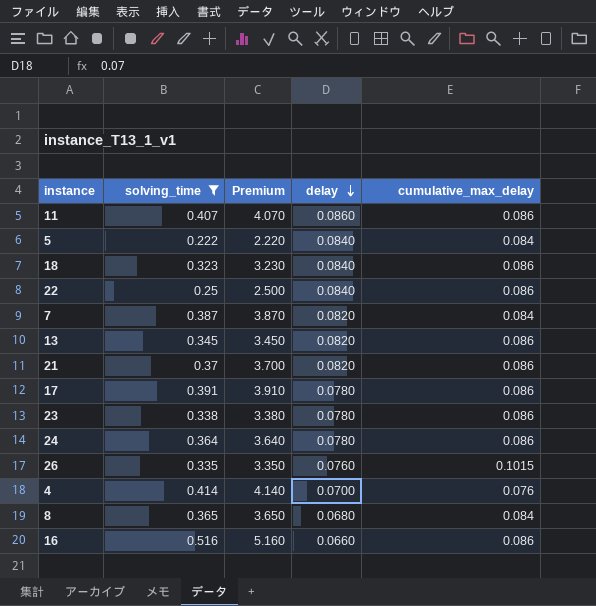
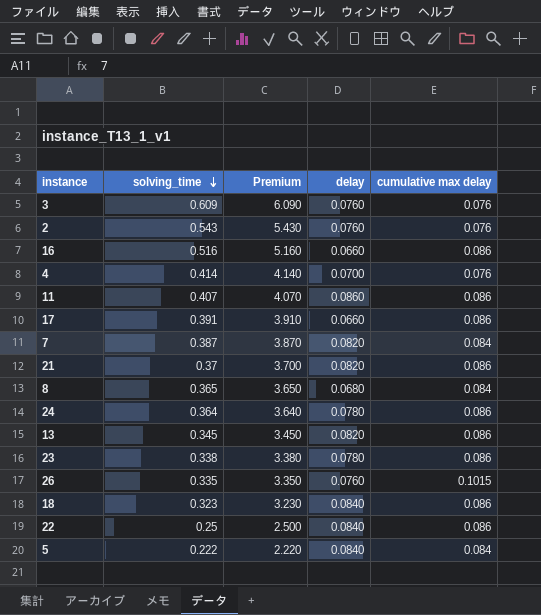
filter: solving_time <= 0.516 -> none
row order: delay descending -> solving_time descending
column name: cumulative_max_delay -> cumulative max delay
17 | delay: 0.0780 -> 0.0660

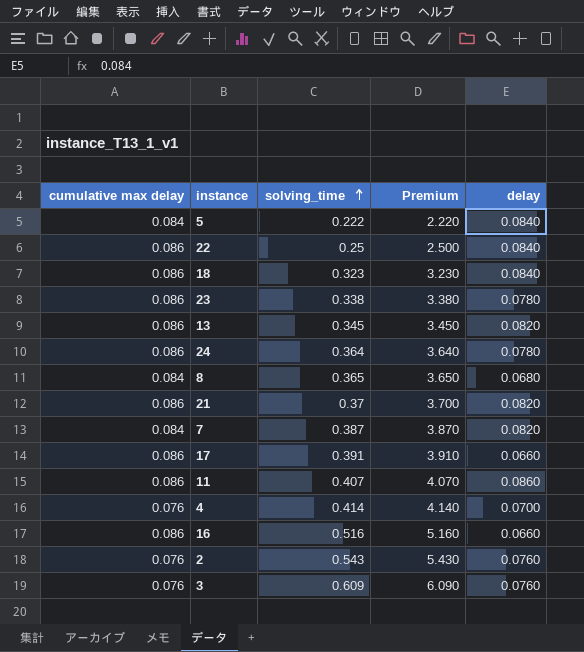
row order: solving_time descending -> solving_time ascending
column cumulative max delay | position: 5 -> 1
row 26: 0.335 | 3.350 | 0.0760 | 0.1015 -> none

